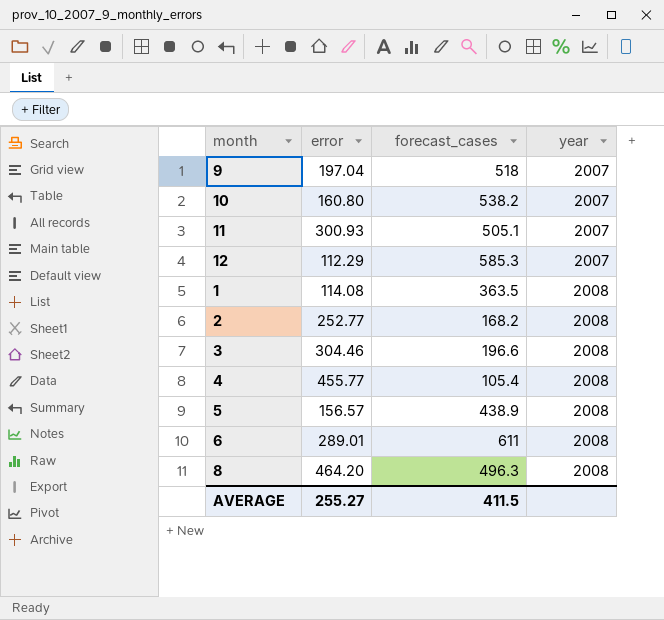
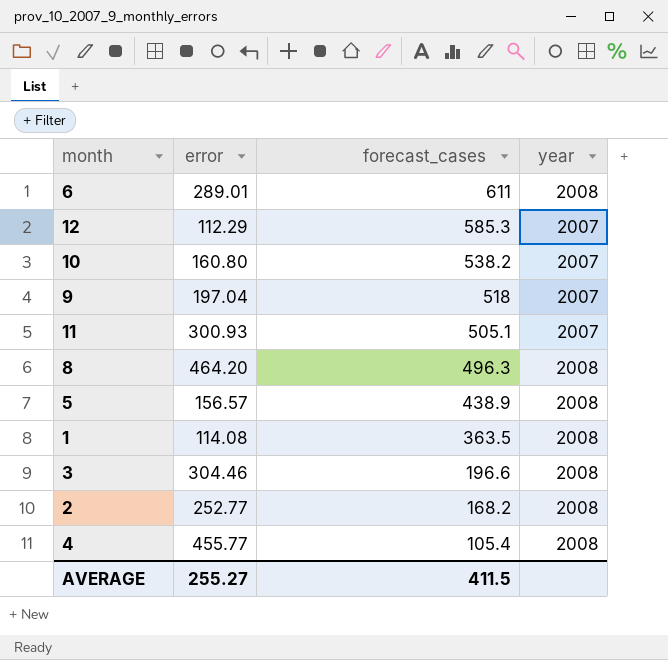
row order: year ascending -> forecast_cases descending

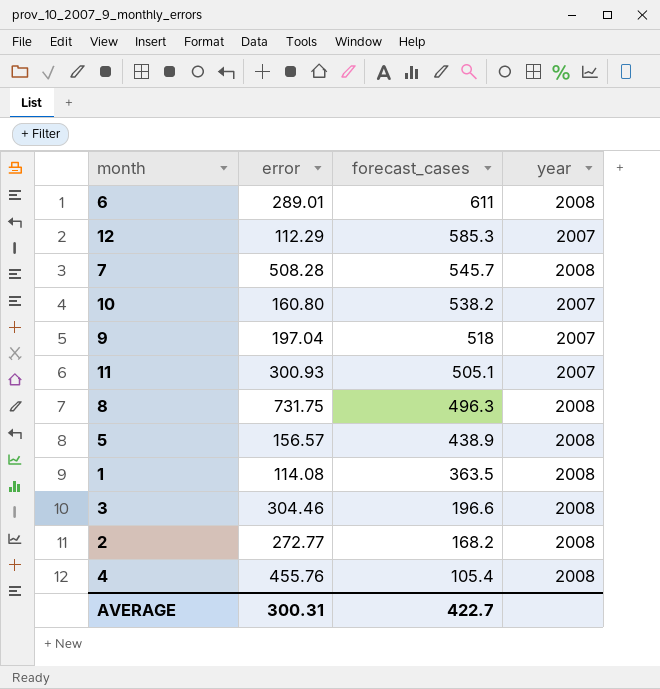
row 7: none -> 508.28 | 545.7 | 2008
8 | error: 464.20 -> 731.75
2 | error: 252.77 -> 272.77
4 | error: 455.77 -> 455.76
AVERAGE | error: 255.27 -> 300.31
AVERAGE | forecast_cases: 411.5 -> 422.7

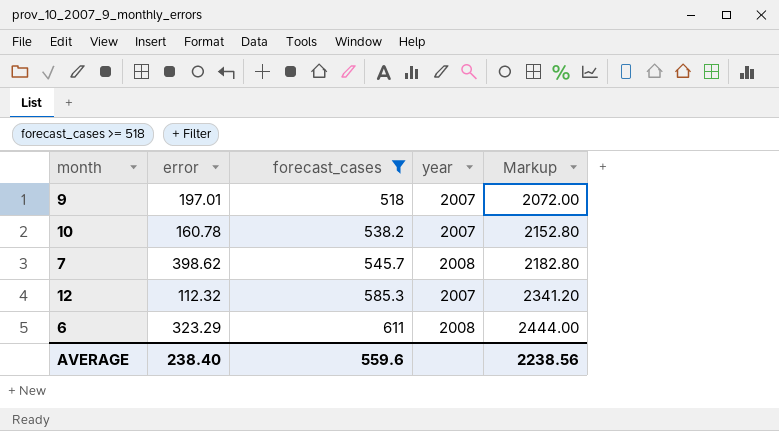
filter: none -> forecast_cases >= 518
row order: forecast_cases descending -> forecast_cases ascending
column Markup | formula: none -> [forecast_cases] * 4
9 | error: 197.04 -> 197.01
10 | error: 160.80 -> 160.78
7 | error: 508.28 -> 398.62
12 | error: 112.29 -> 112.32
6 | error: 289.01 -> 323.29
AVERAGE | error: 300.31 -> 238.40
AVERAGE | forecast_cases: 422.7 -> 559.6

